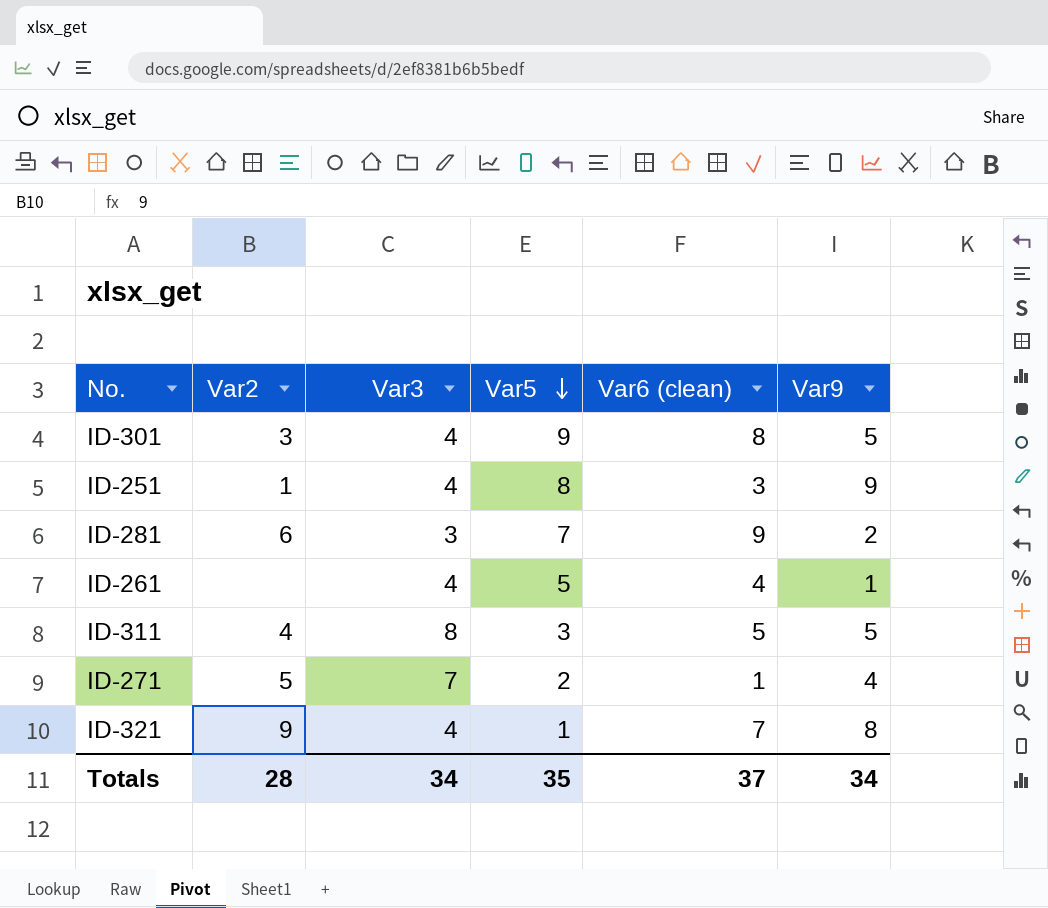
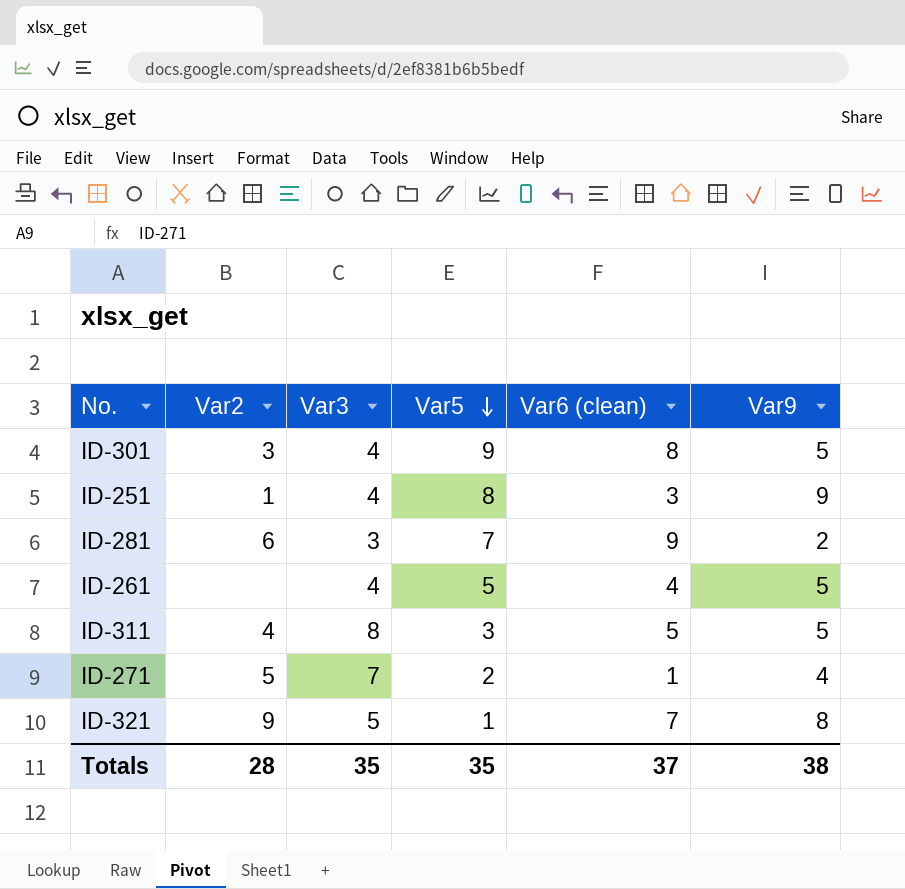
ID-261 | Var9: 1 -> 5
ID-321 | Var3: 4 -> 5
Totals | Var3: 34 -> 35
Totals | Var9: 34 -> 38

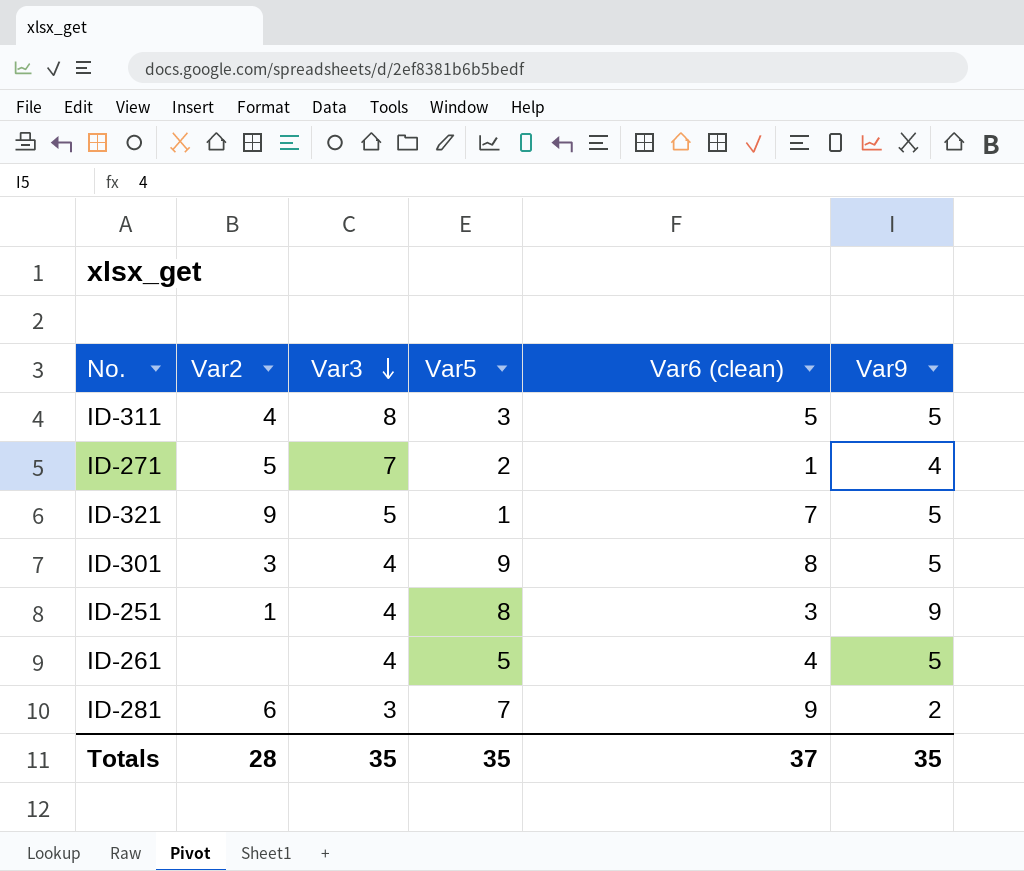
row order: Var5 descending -> Var3 descending
ID-321 | Var9: 8 -> 5
Totals | Var9: 38 -> 35

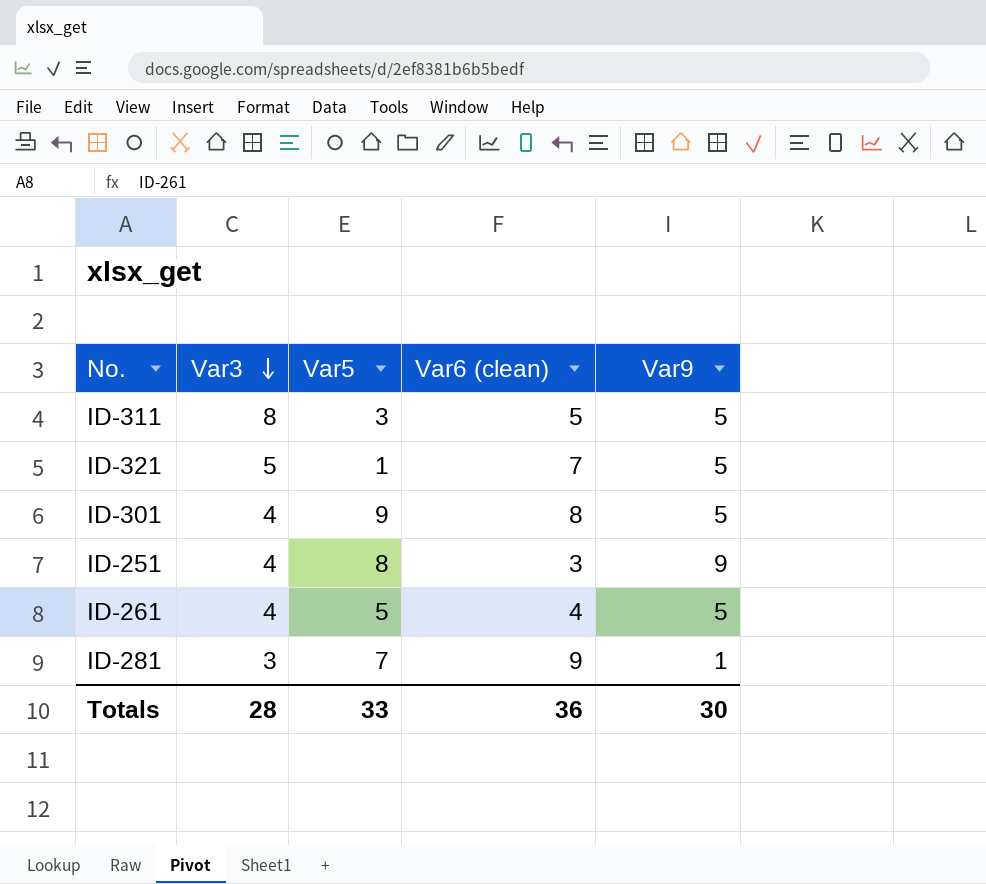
column Var2 | position: 2 -> none
row ID-271: 5 | 7 | 2 | 1 | 4 -> none
ID-281 | Var9: 2 -> 1
Totals | Var3: 35 -> 28
Totals | Var5: 35 -> 33
Totals | Var6 (clean): 37 -> 36
Totals | Var9: 35 -> 30

